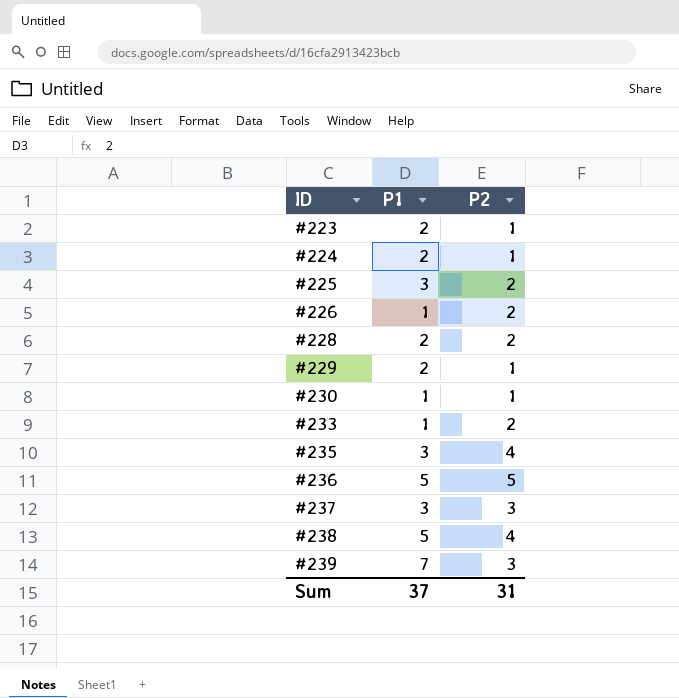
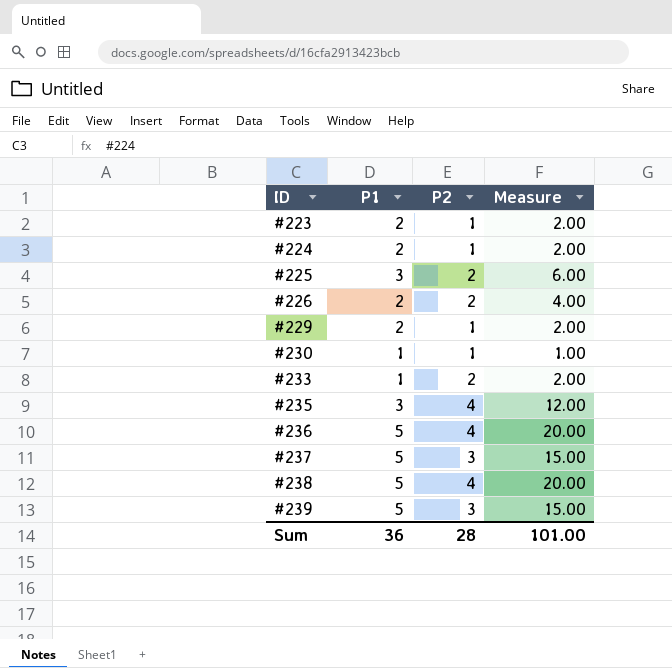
column Measure | formula: none -> [P1] * [P2]
row #228: 2 | 2 -> none
#226 | P1: 1 -> 2
#236 | P2: 5 -> 4
#237 | P1: 3 -> 5
#239 | P1: 7 -> 5
Sum | P1: 37 -> 36
Sum | P2: 31 -> 28

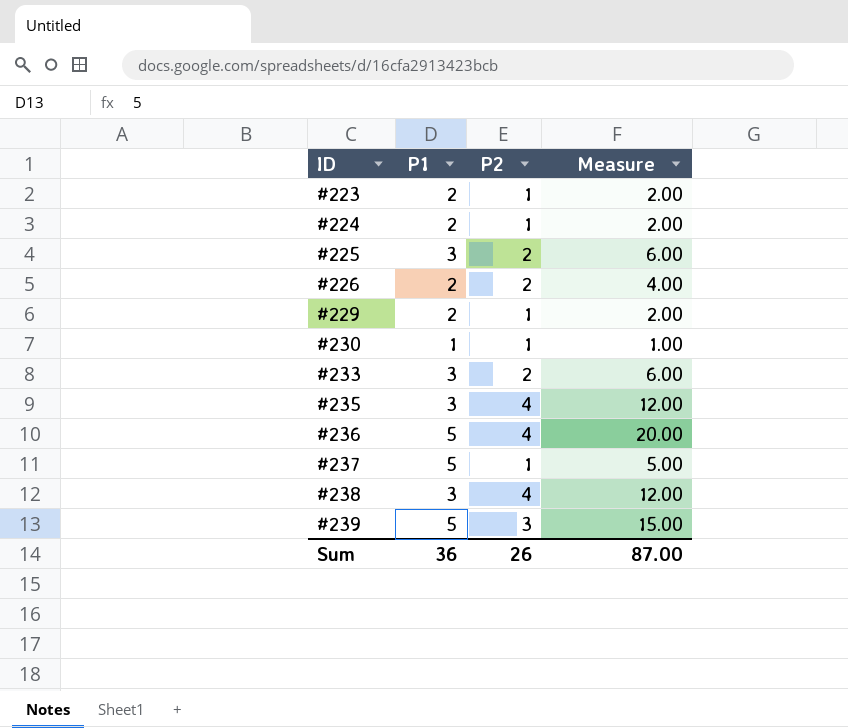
#233 | P1: 1 -> 3
#233 | Measure: 2.00 -> 6.00
#237 | P2: 3 -> 1
#237 | Measure: 15.00 -> 5.00
#238 | P1: 5 -> 3
#238 | Measure: 20.00 -> 12.00
Sum | P2: 28 -> 26
Sum | Measure: 101.00 -> 87.00

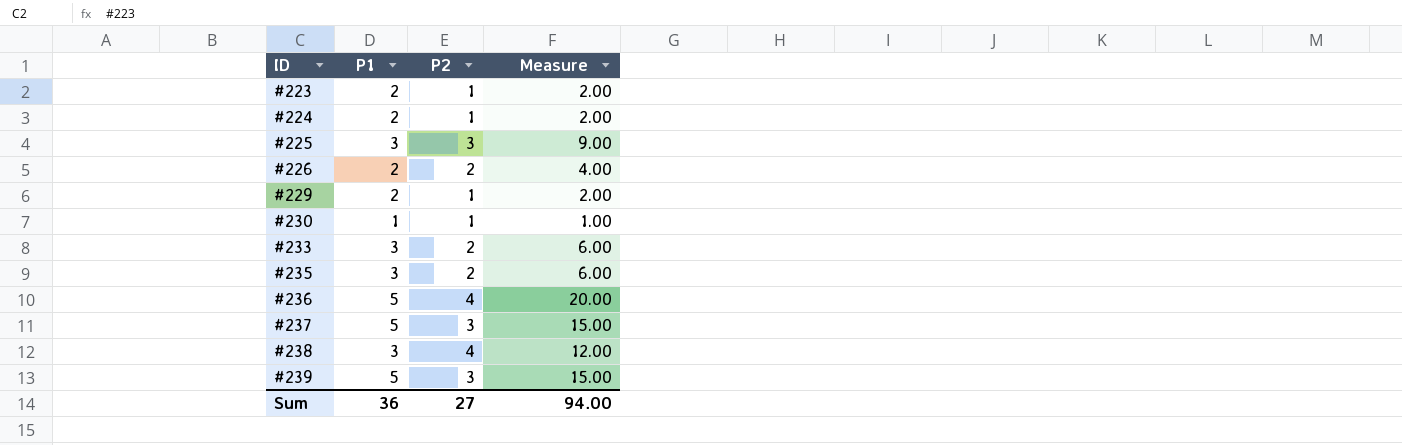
#225 | P2: 2 -> 3
#225 | Measure: 6.00 -> 9.00
#235 | P2: 4 -> 2
#235 | Measure: 12.00 -> 6.00
#237 | P2: 1 -> 3
#237 | Measure: 5.00 -> 15.00
Sum | P2: 26 -> 27
Sum | Measure: 87.00 -> 94.00

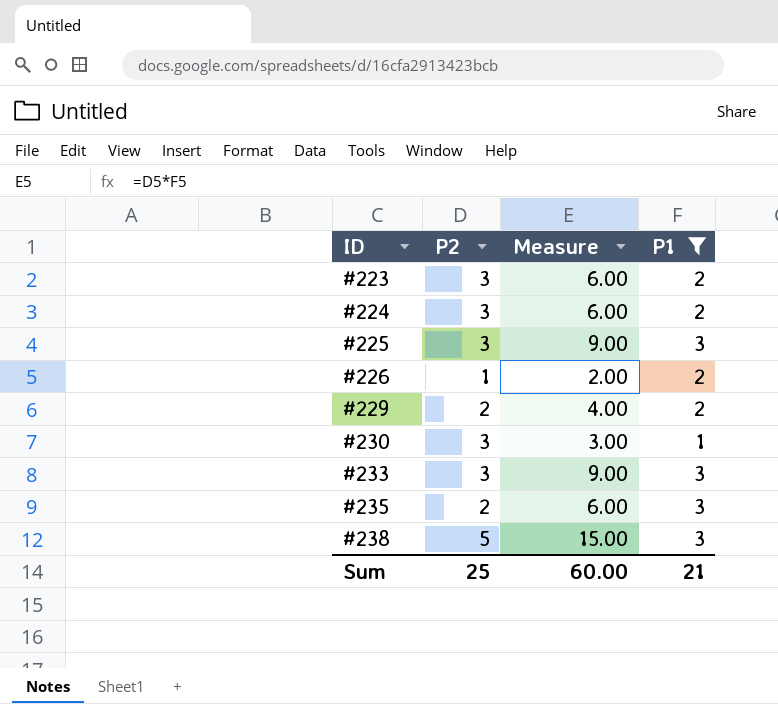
filter: none -> P1 != 5
column P1 | position: 2 -> 4
#223 | P2: 1 -> 3
#223 | Measure: 2.00 -> 6.00
#224 | P2: 1 -> 3
#224 | Measure: 2.00 -> 6.00
#226 | P2: 2 -> 1
#226 | Measure: 4.00 -> 2.00
#229 | P2: 1 -> 2
#229 | Measure: 2.00 -> 4.00
#230 | P2: 1 -> 3
#230 | Measure: 1.00 -> 3.00
#233 | P2: 2 -> 3
#233 | Measure: 6.00 -> 9.00
#238 | P2: 4 -> 5
#238 | Measure: 12.00 -> 15.00
Sum | P2: 27 -> 25
Sum | Measure: 94.00 -> 60.00
Sum | P1: 36 -> 21

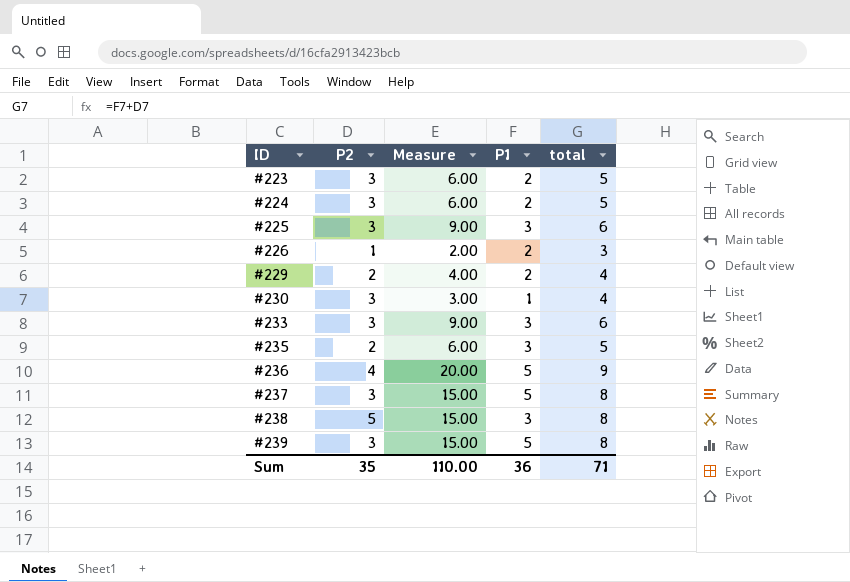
filter: P1 != 5 -> none
column total | formula: none -> [P2] + [P1]
Sum | P2: 25 -> 35
Sum | Measure: 60.00 -> 110.00
Sum | P1: 21 -> 36

